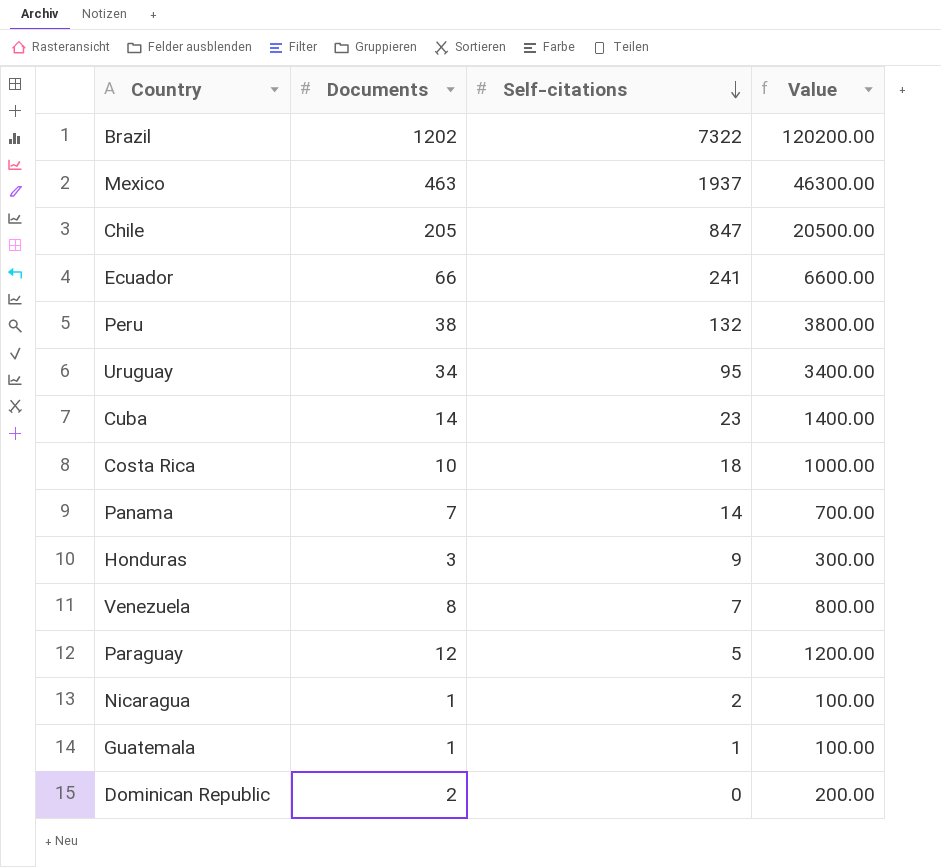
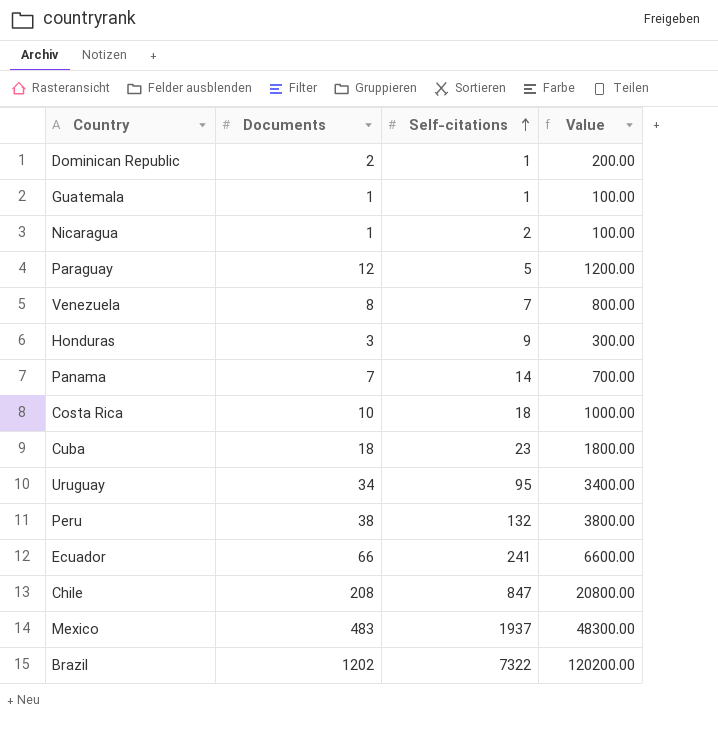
row order: Self-citations descending -> Self-citations ascending
Dominican Republic | Self-citations: 0 -> 1
Cuba | Documents: 14 -> 18
Cuba | Value: 1400.00 -> 1800.00
Chile | Documents: 205 -> 208
Chile | Value: 20500.00 -> 20800.00
Mexico | Documents: 463 -> 483
Mexico | Value: 46300.00 -> 48300.00

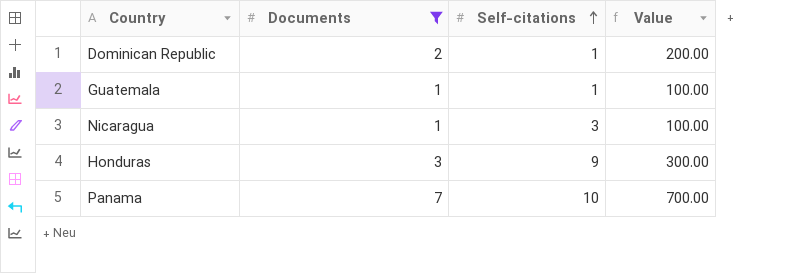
filter: none -> Documents <= 7
Nicaragua | Self-citations: 2 -> 3
Panama | Self-citations: 14 -> 10

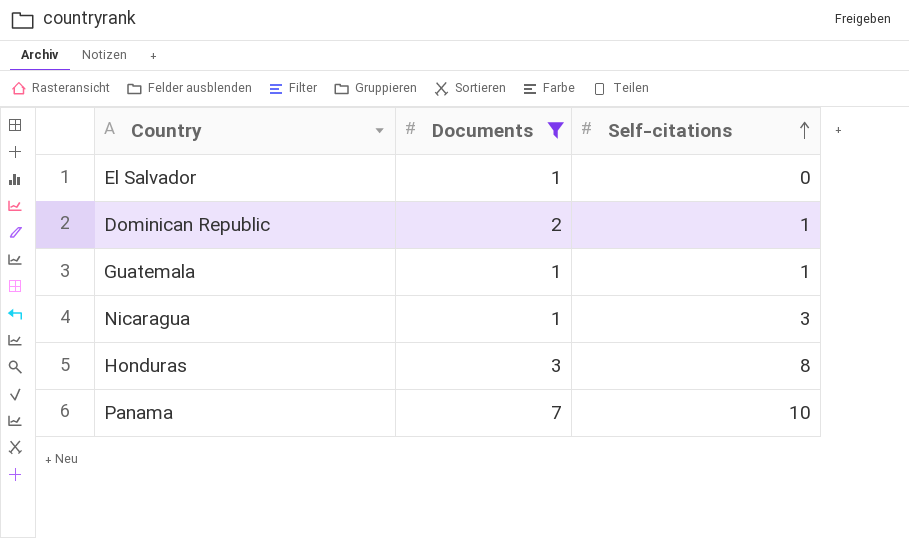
column Value | formula: [Documents] * 100 -> none
row El Salvador: none -> 1 | 0
Honduras | Self-citations: 9 -> 8

